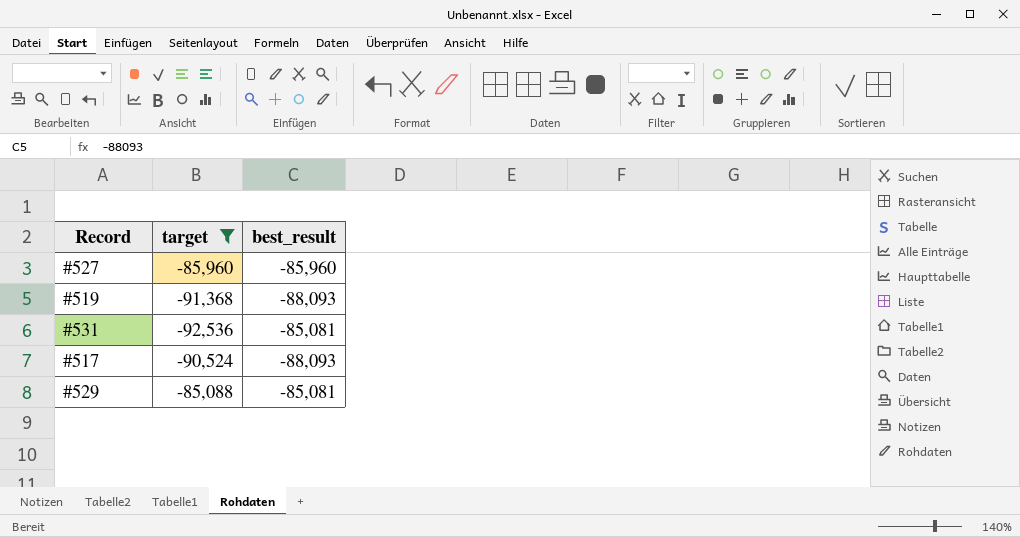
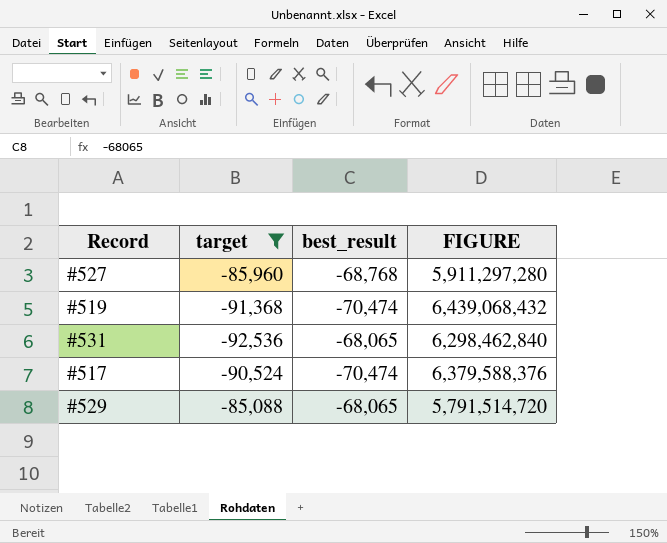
column FIGURE | formula: none -> [target] * [best_result]
#527 | best_result: -85,960 -> -68,768
#519 | best_result: -88,093 -> -70,474
#531 | best_result: -85,081 -> -68,065
#517 | best_result: -88,093 -> -70,474
#529 | best_result: -85,081 -> -68,065

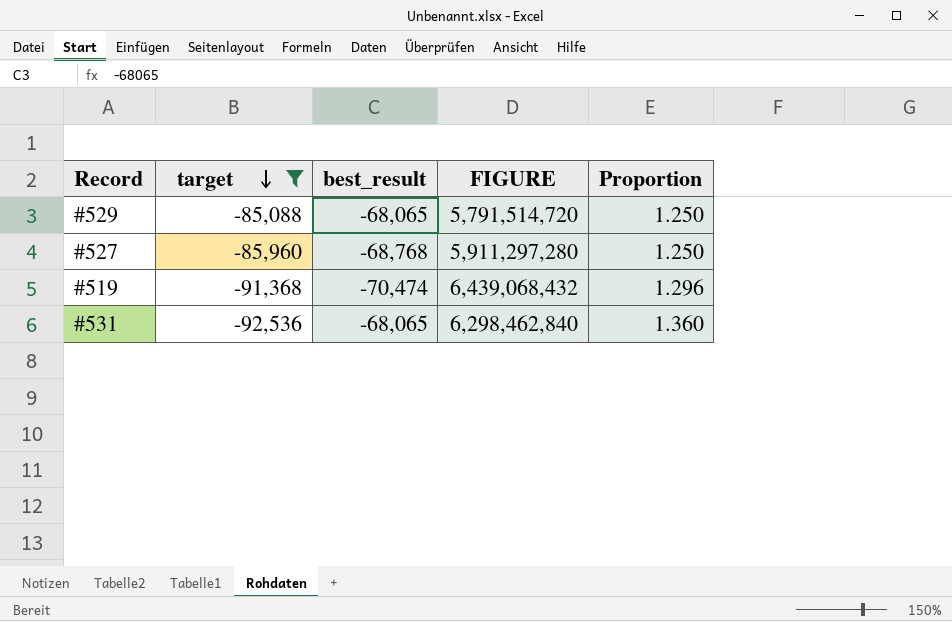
row order: none -> target descending
column Proportion | formula: none -> [target] / [best_result]
row #517: -90,524 | -70,474 | 6,379,588,376 -> none

